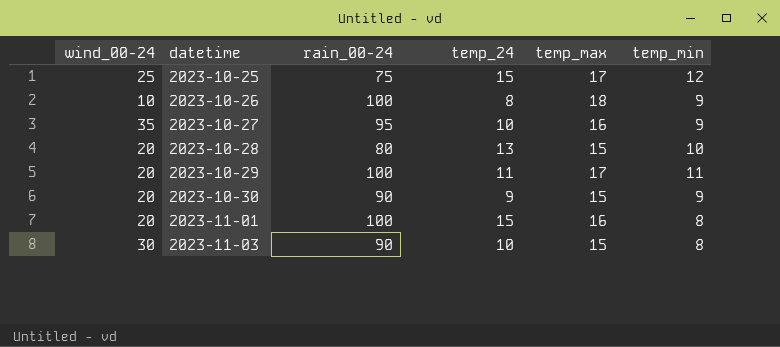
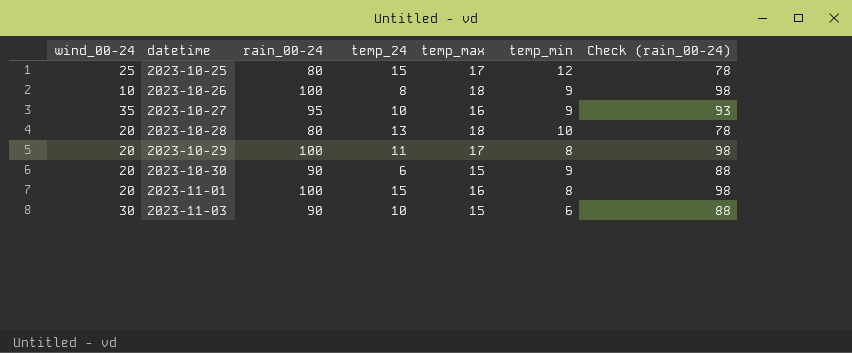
column Check (rain_00-24) | formula: none -> [rain_00-24] - 2
2023-10-25 | rain_00-24: 75 -> 80
2023-10-28 | temp_max: 15 -> 18
2023-10-29 | temp_min: 11 -> 8
2023-10-30 | temp_24: 9 -> 6
2023-11-03 | temp_min: 8 -> 6

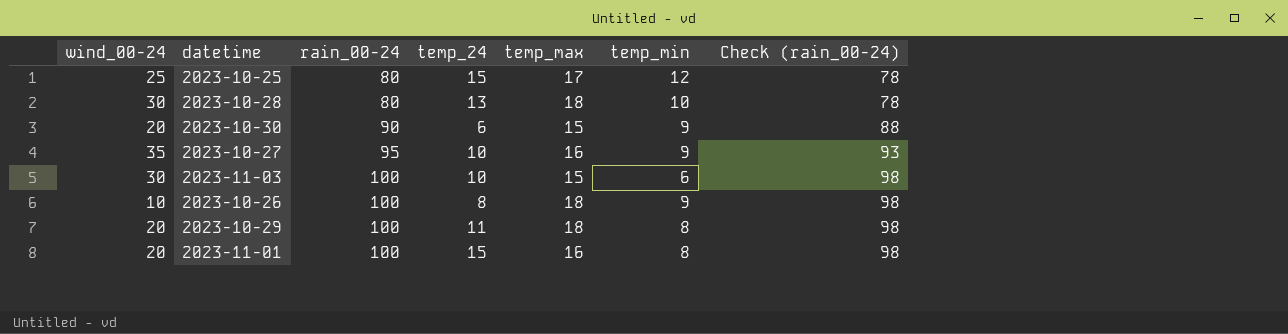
row order: datetime ascending -> rain_00-24 ascending
2023-10-28 | wind_00-24: 20 -> 30
2023-11-03 | rain_00-24: 90 -> 100
2023-11-03 | Check (rain_00-24): 88 -> 98
2023-10-29 | temp_max: 17 -> 18

